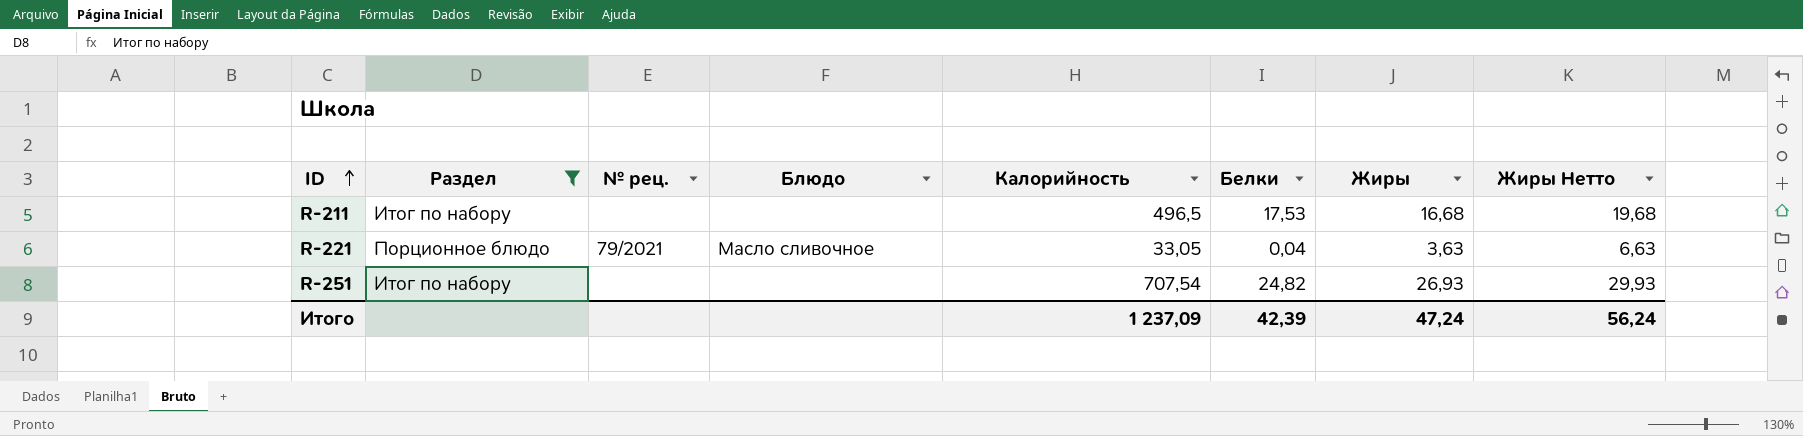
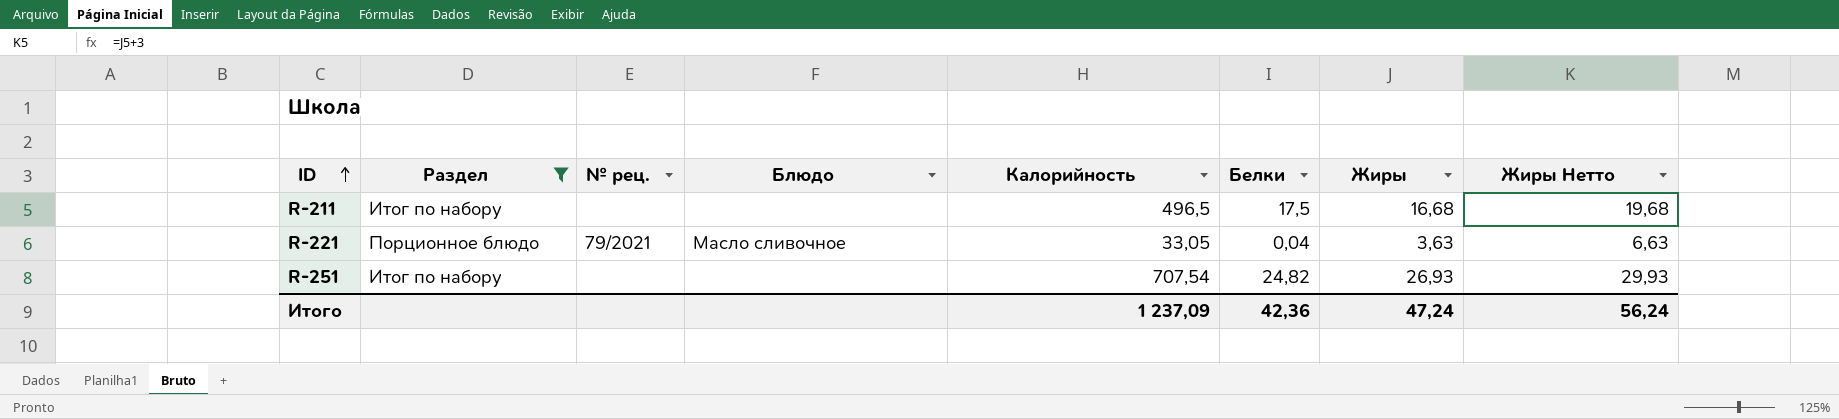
R-211 | Белки: 17,53 -> 17,5
Итого | Белки: 42,39 -> 42,36

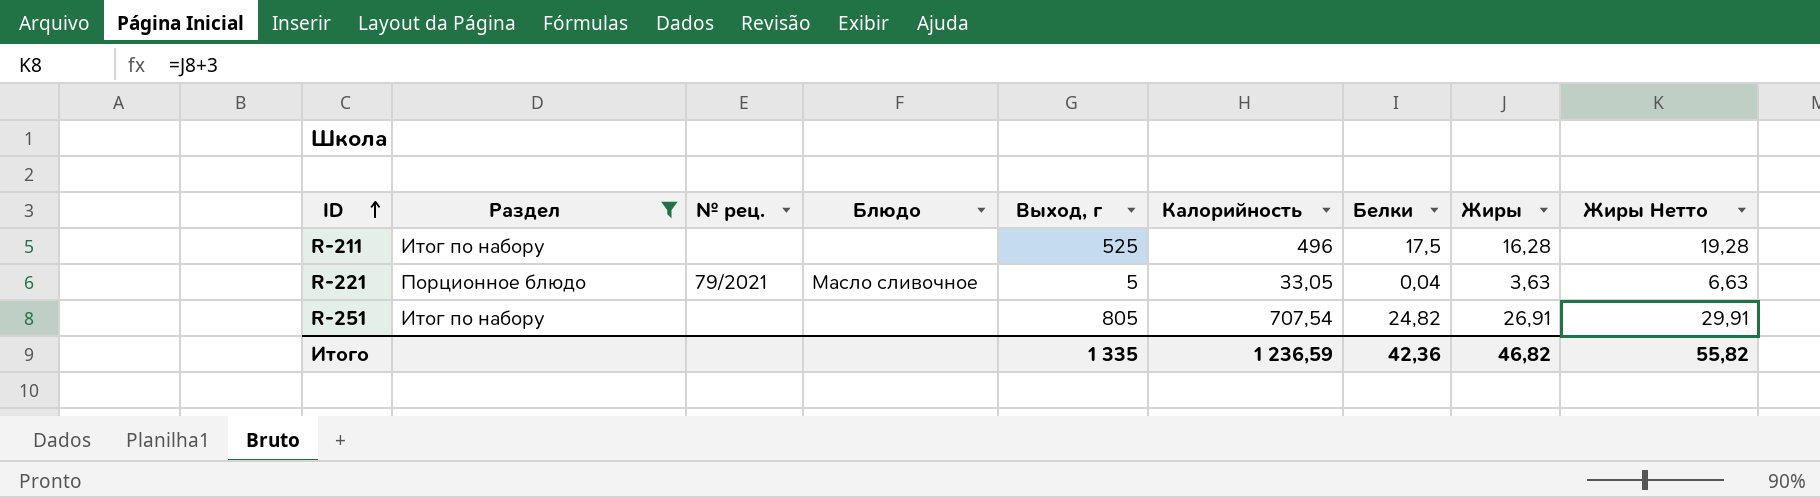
column Выход, г | position: none -> 5
R-211 | Калорийность: 496,5 -> 496
R-211 | Жиры: 16,68 -> 16,28
R-211 | Жиры Нетто: 19,68 -> 19,28
R-251 | Жиры: 26,93 -> 26,91
R-251 | Жиры Нетто: 29,93 -> 29,91
Итого | Калорийность: 1 237,09 -> 1 236,59
Итого | Жиры: 47,24 -> 46,82
Итого | Жиры Нетто: 56,24 -> 55,82

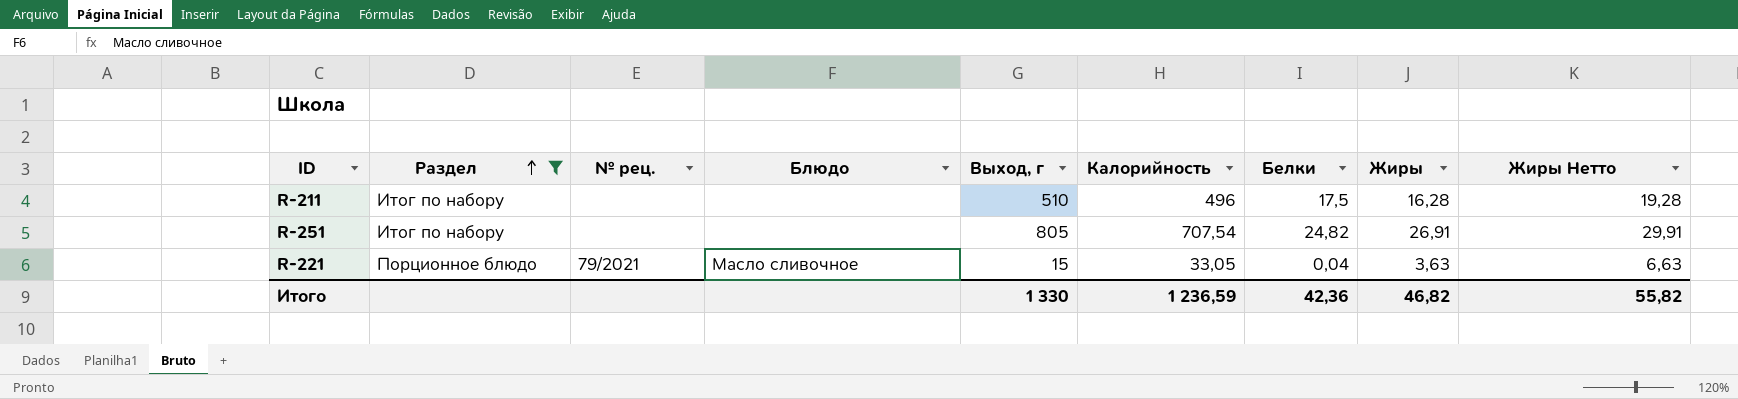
row order: ID ascending -> Раздел ascending
R-211 | Выход, г: 525 -> 510
R-221 | Выход, г: 5 -> 15
Итого | Выход, г: 1 335 -> 1 330

